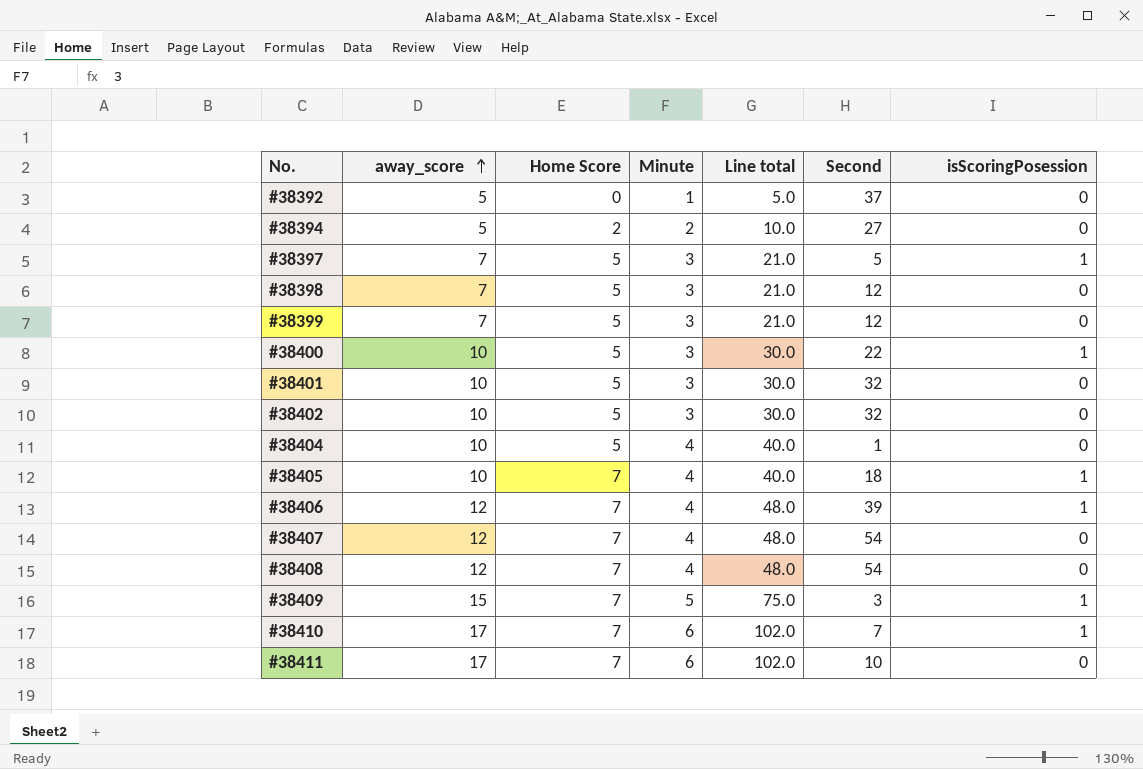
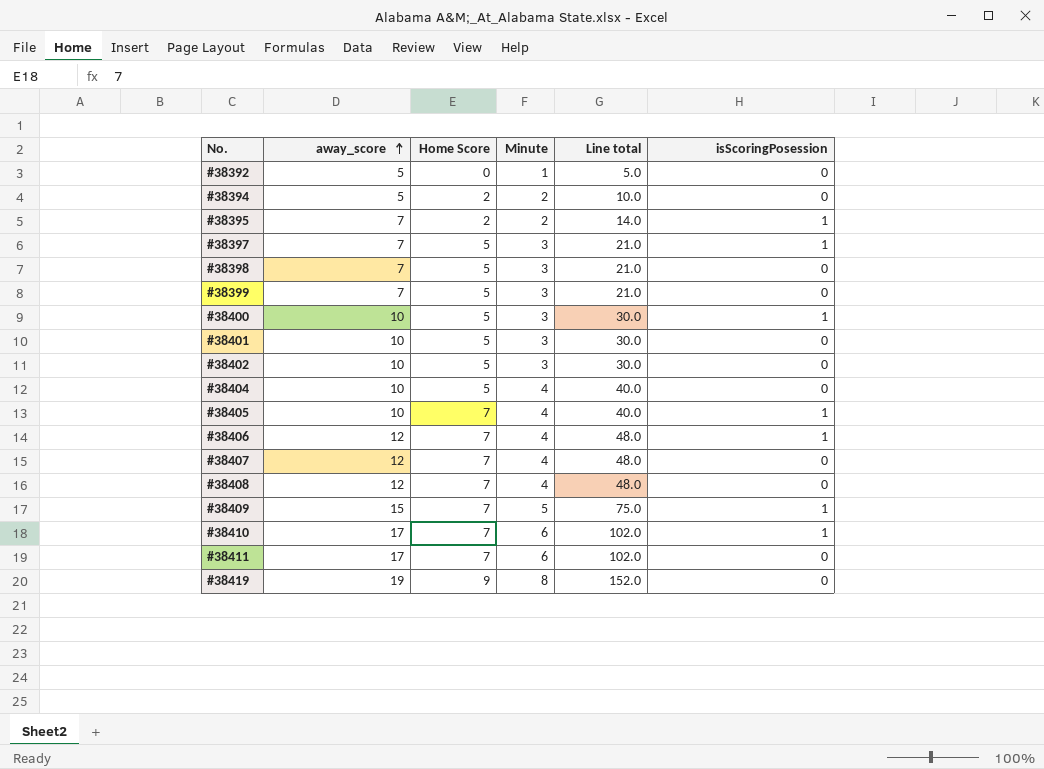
column Second | position: 6 -> none
row #38395: none -> 7 | 2 | 2 | 14.0 | 1
row #38419: none -> 19 | 9 | 8 | 152.0 | 0

